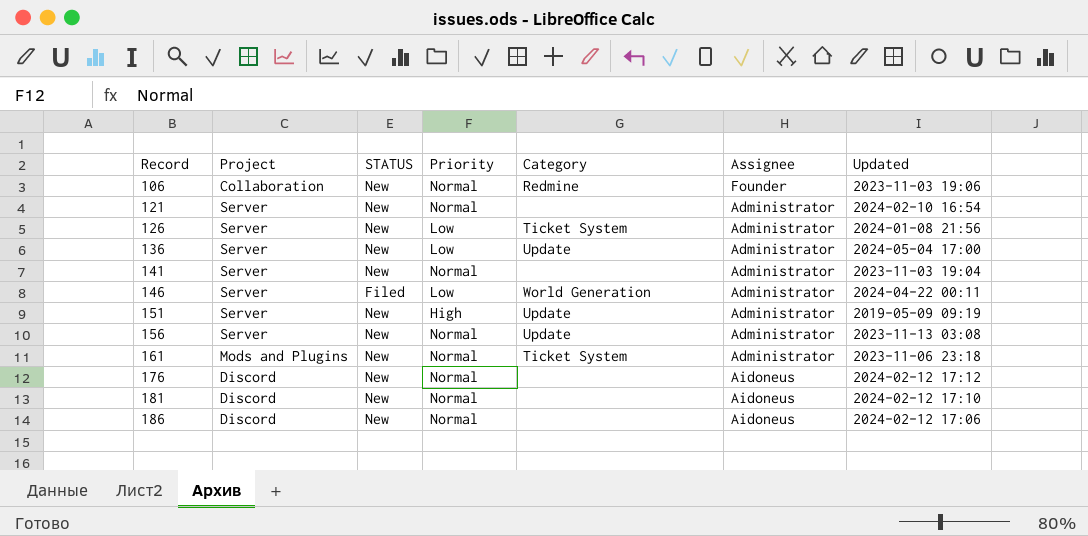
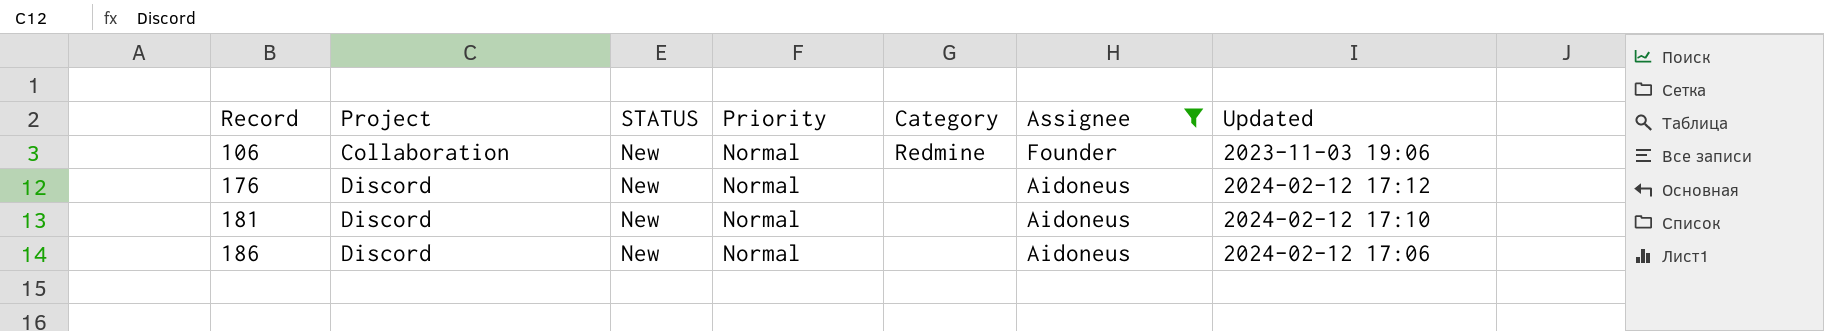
filter: none -> Assignee != Administrator

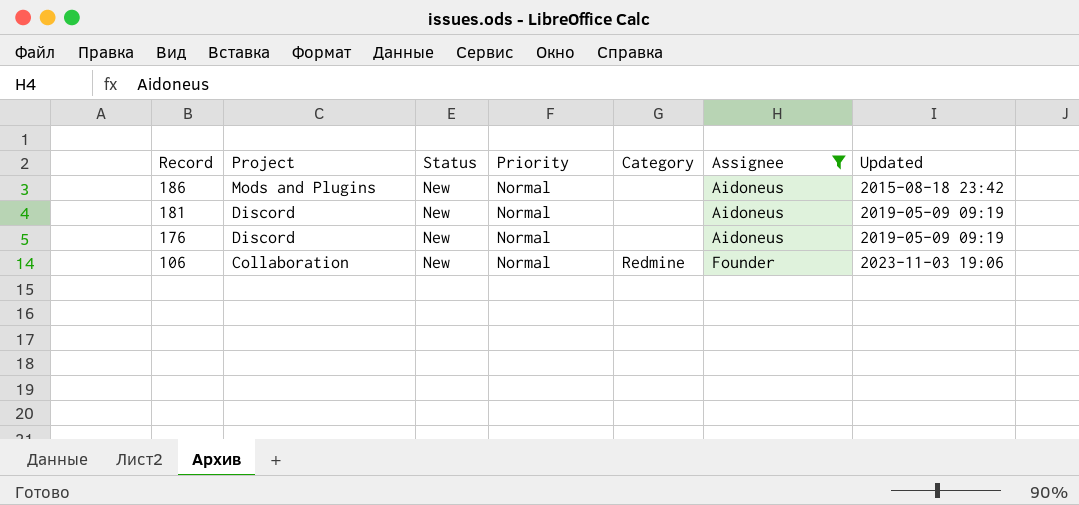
row order: Record ascending -> Record descending
column name: STATUS -> Status
186 | Project: Discord -> Mods and Plugins
186 | Updated: 2024-02-12 17:06 -> 2015-08-18 23:42
181 | Updated: 2024-02-12 17:10 -> 2019-05-09 09:19
176 | Updated: 2024-02-12 17:12 -> 2019-05-09 09:19

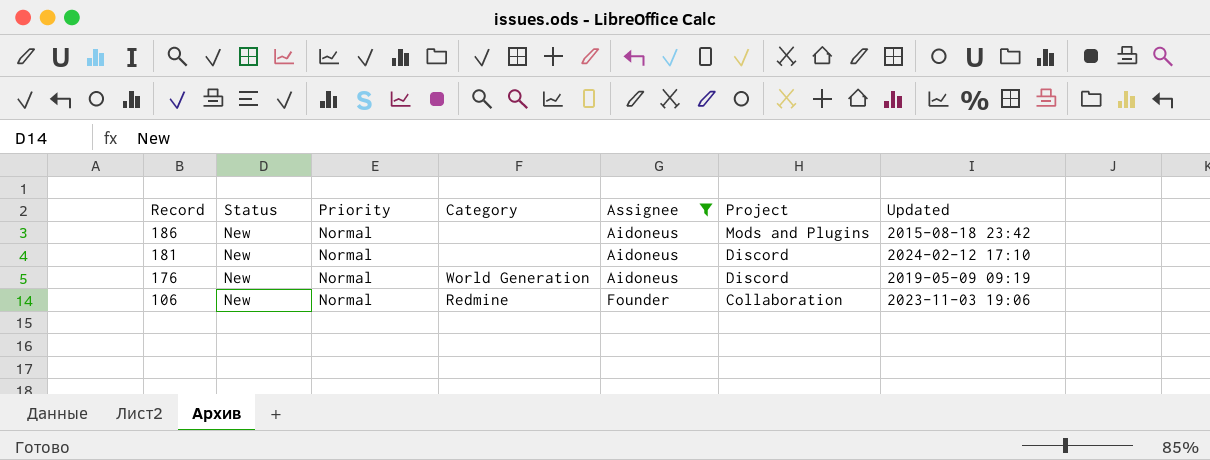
column Project | position: 2 -> 6
181 | Updated: 2019-05-09 09:19 -> 2024-02-12 17:10
176 | Category: none -> World Generation

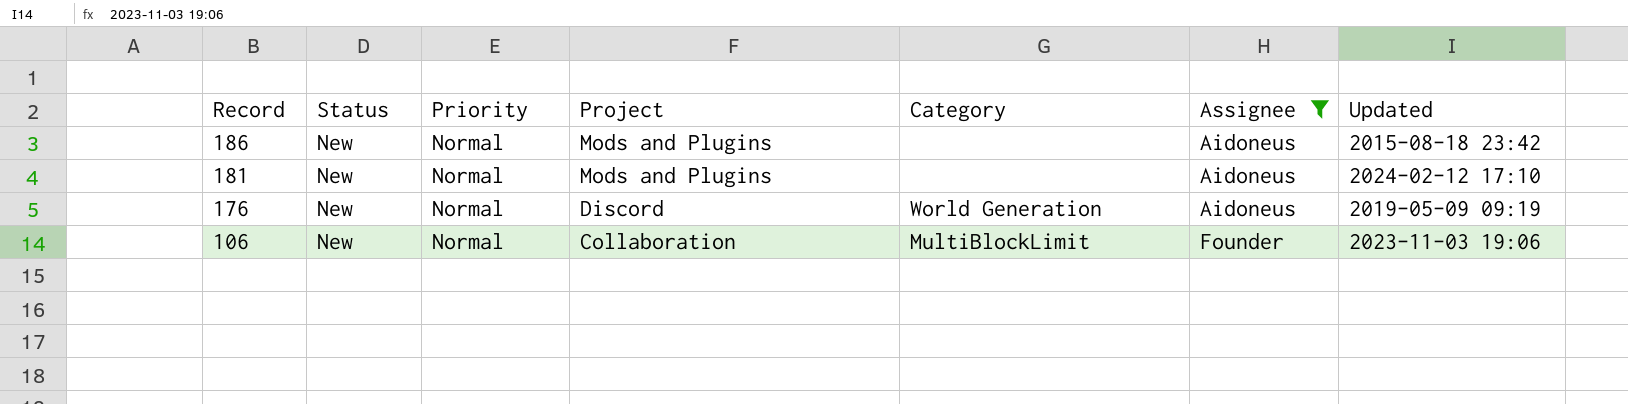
column Project | position: 6 -> 4
181 | Project: Discord -> Mods and Plugins
106 | Category: Redmine -> MultiBlockLimit

